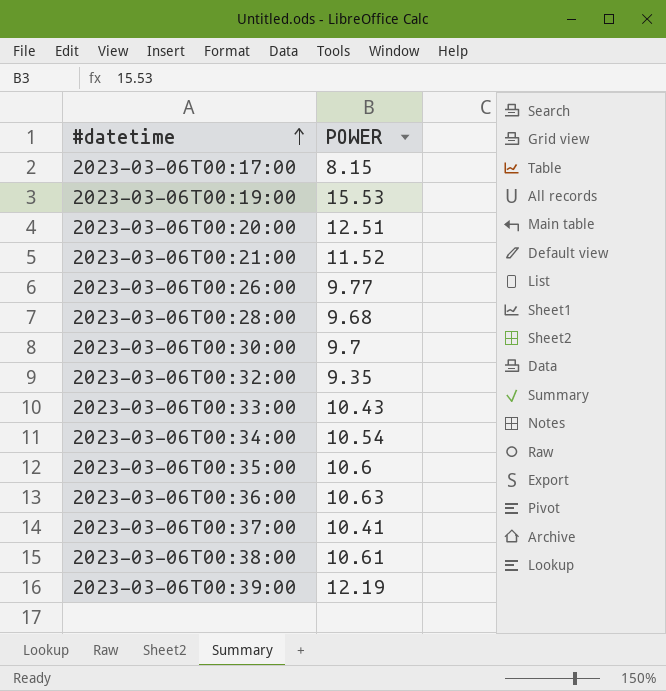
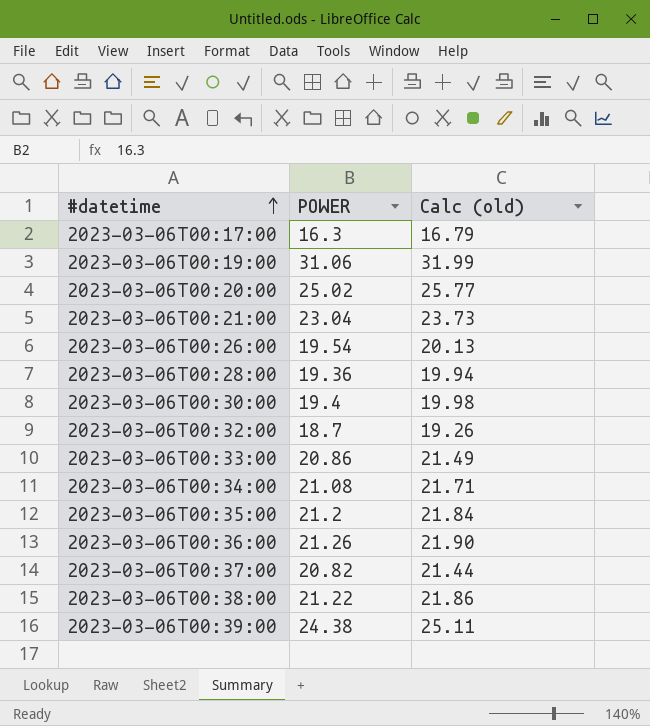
column Calc (old) | formula: none -> [POWER] * 1.03
2023-03-06T00:17:00 | POWER: 8.15 -> 16.3
2023-03-06T00:19:00 | POWER: 15.53 -> 31.06
2023-03-06T00:20:00 | POWER: 12.51 -> 25.02
2023-03-06T00:21:00 | POWER: 11.52 -> 23.04
2023-03-06T00:26:00 | POWER: 9.77 -> 19.54
2023-03-06T00:28:00 | POWER: 9.68 -> 19.36
2023-03-06T00:30:00 | POWER: 9.7 -> 19.4
2023-03-06T00:32:00 | POWER: 9.35 -> 18.7
2023-03-06T00:33:00 | POWER: 10.43 -> 20.86
2023-03-06T00:34:00 | POWER: 10.54 -> 21.08
2023-03-06T00:35:00 | POWER: 10.6 -> 21.2
2023-03-06T00:36:00 | POWER: 10.63 -> 21.26
2023-03-06T00:37:00 | POWER: 10.41 -> 20.82
2023-03-06T00:38:00 | POWER: 10.61 -> 21.22
2023-03-06T00:39:00 | POWER: 12.19 -> 24.38

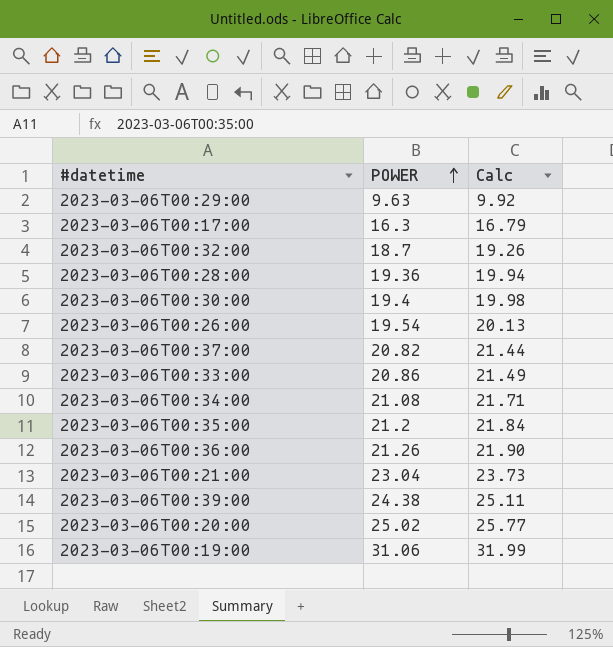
row order: #datetime ascending -> POWER ascending
column name: Calc (old) -> Calc
row 2023-03-06T00:38:00: 21.22 | 21.86 -> none
row 2023-03-06T00:29:00: none -> 9.63 | 9.92

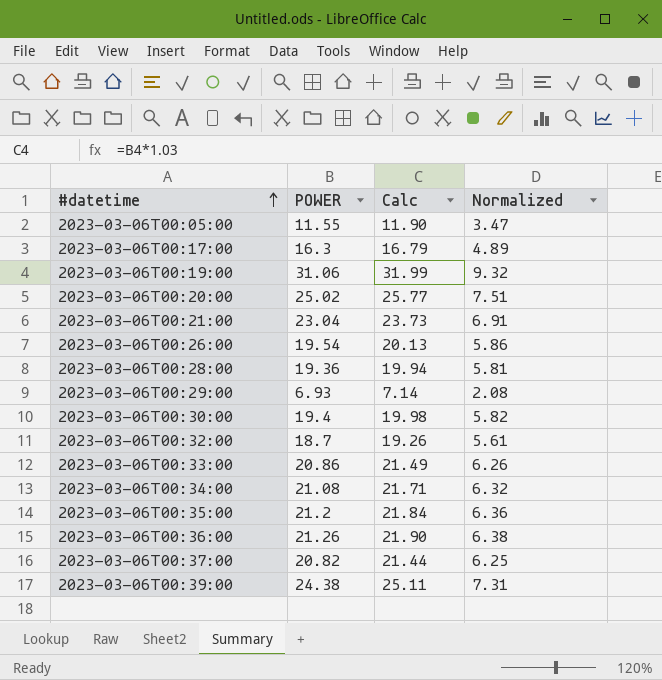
row order: POWER ascending -> #datetime ascending
column Normalized | formula: none -> [POWER] * 0.3
row 2023-03-06T00:05:00: none -> 11.55 | 11.90 | 3.47
2023-03-06T00:29:00 | POWER: 9.63 -> 6.93
2023-03-06T00:29:00 | Calc: 9.92 -> 7.14

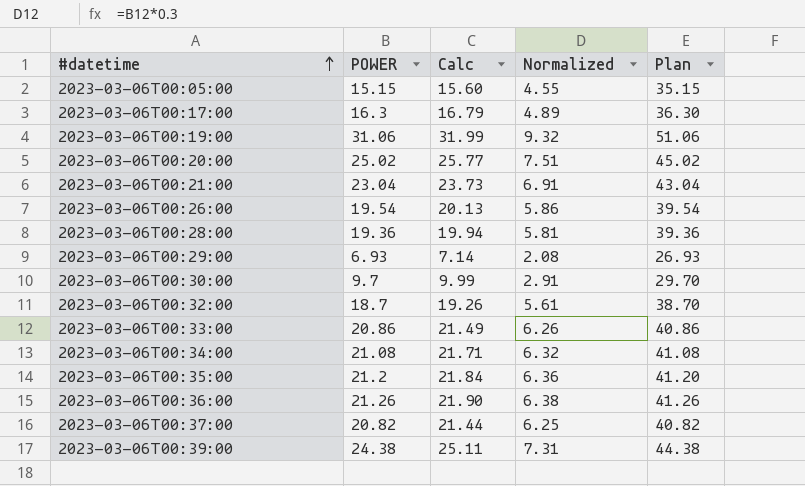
column Plan | formula: none -> [POWER] + 20
2023-03-06T00:05:00 | POWER: 11.55 -> 15.15
2023-03-06T00:05:00 | Calc: 11.90 -> 15.60
2023-03-06T00:05:00 | Normalized: 3.47 -> 4.55
2023-03-06T00:30:00 | POWER: 19.4 -> 9.7
2023-03-06T00:30:00 | Calc: 19.98 -> 9.99
2023-03-06T00:30:00 | Normalized: 5.82 -> 2.91

